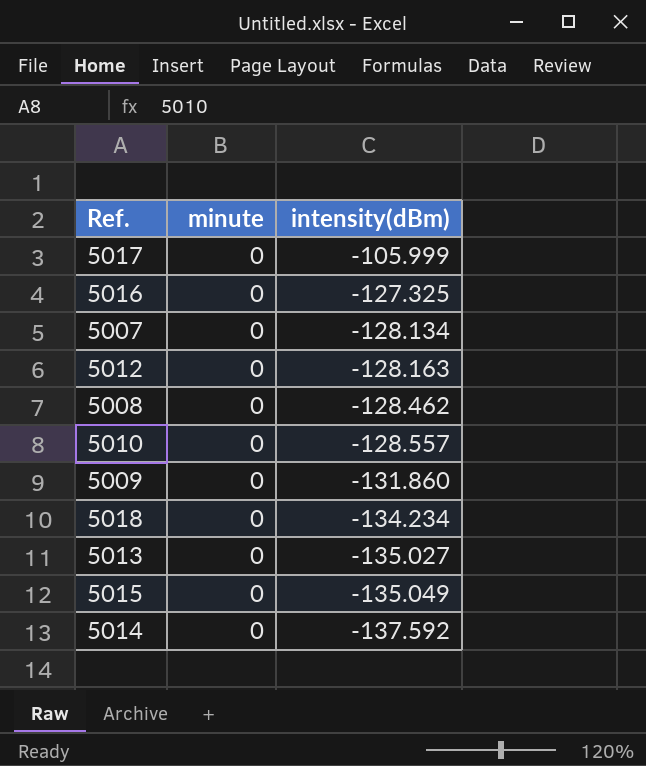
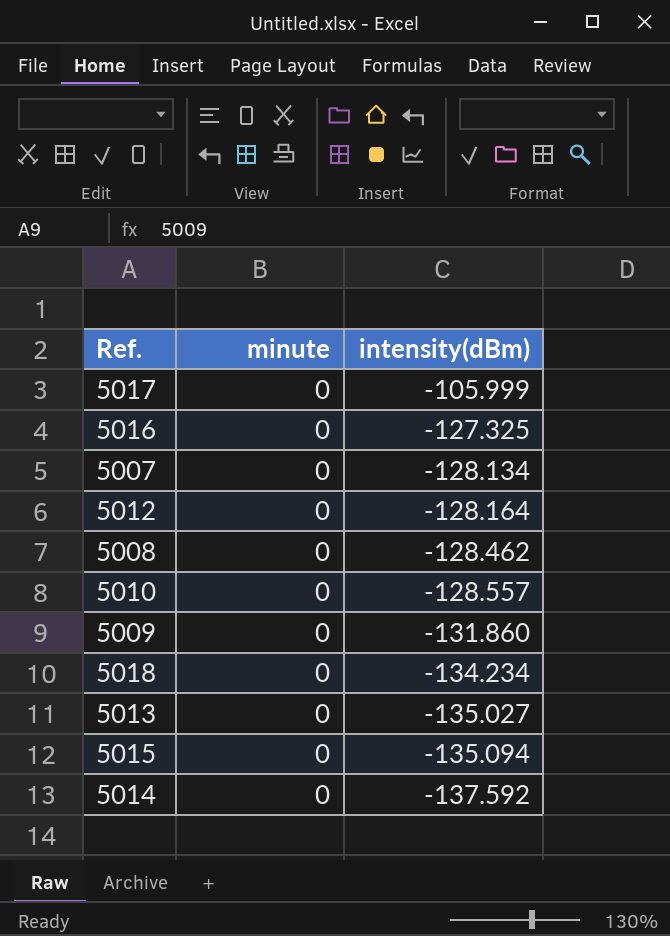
5012 | intensity(dBm): -128.163 -> -128.164
5015 | intensity(dBm): -135.049 -> -135.094

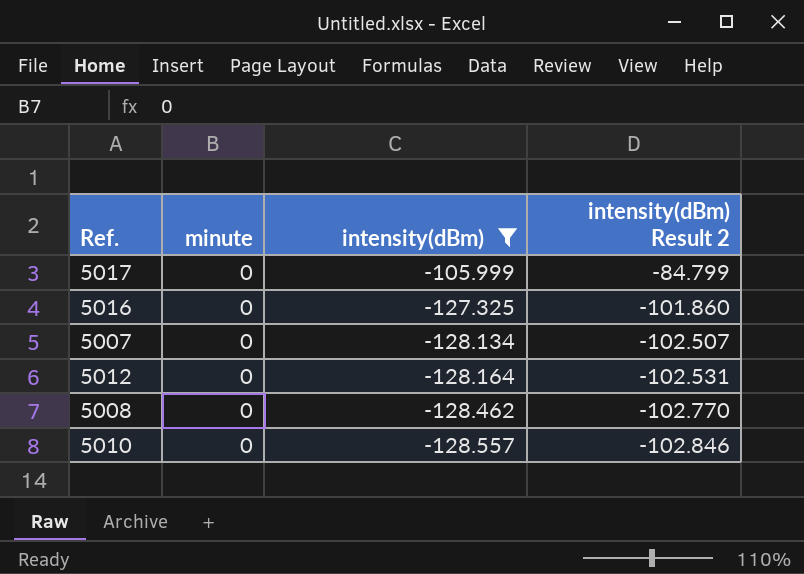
filter: none -> intensity(dBm) >= -128.557
column intensity(dBm) Result 2 | formula: none -> [intensity(dBm)] * 0.8

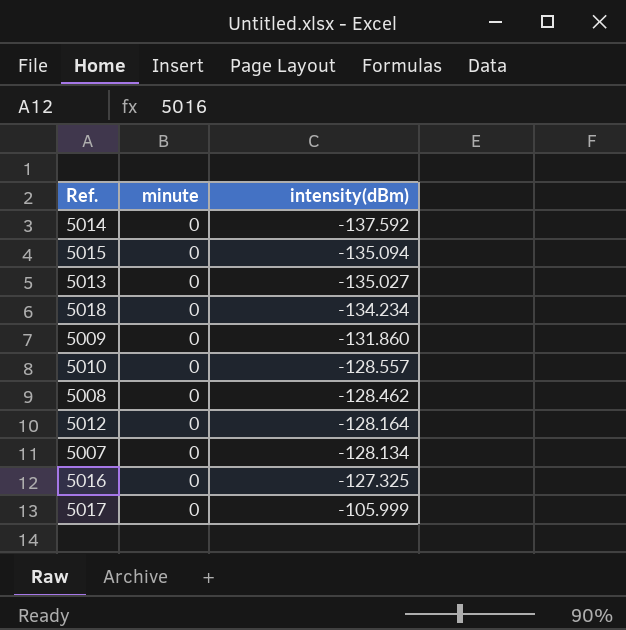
filter: intensity(dBm) >= -128.557 -> none
row order: intensity(dBm) descending -> intensity(dBm) ascending
column intensity(dBm) Result 2 | formula: [intensity(dBm)] * 0.8 -> none

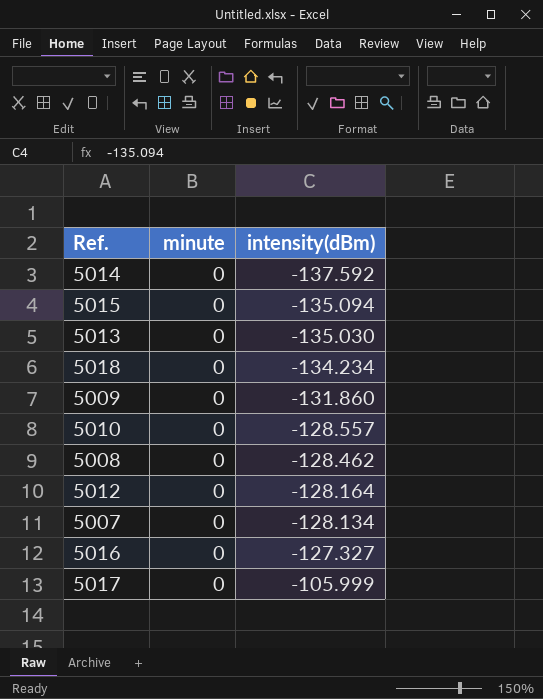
5013 | intensity(dBm): -135.027 -> -135.030
5016 | intensity(dBm): -127.325 -> -127.327

